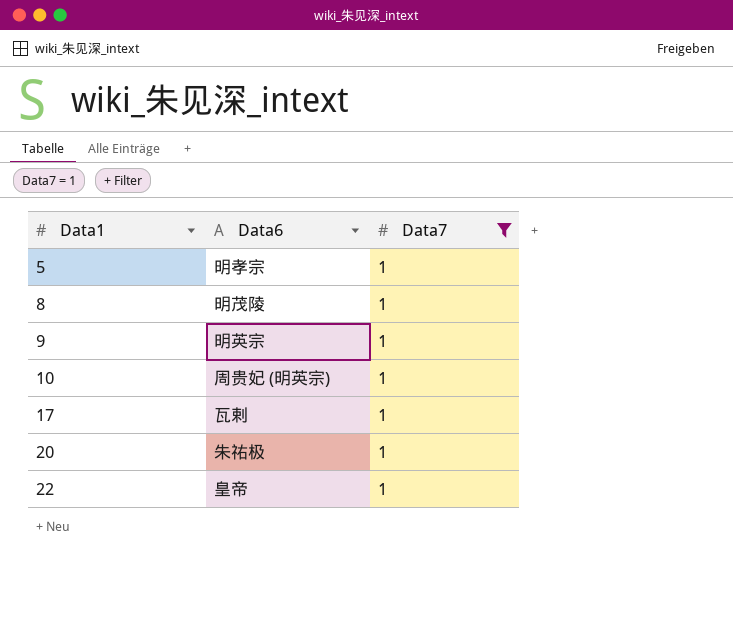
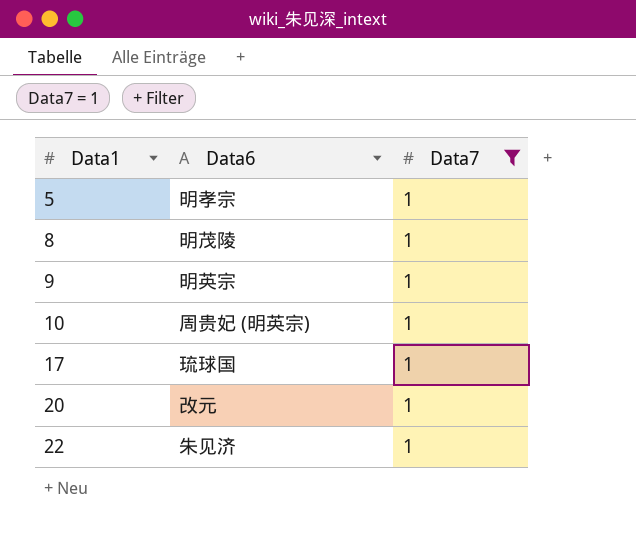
17 | Data6: 瓦剌 -> 琉球国
20 | Data6: 朱祐极 -> 改元
22 | Data6: 皇帝 -> 朱见济

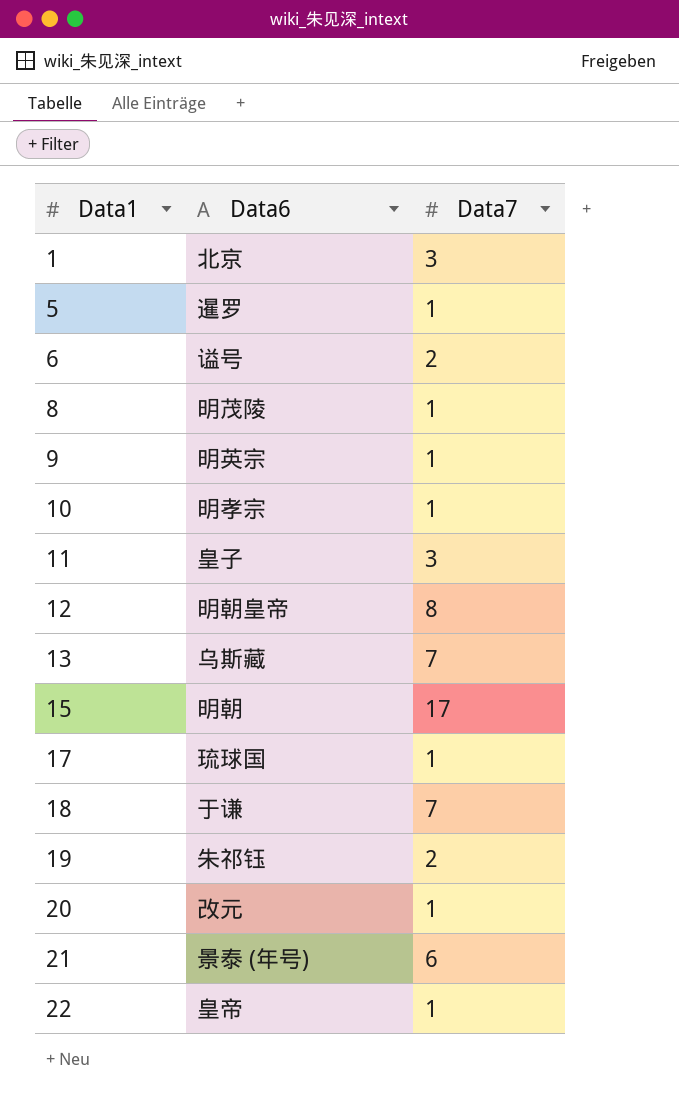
filter: Data7 = 1 -> none
5 | Data6: 明孝宗 -> 暹罗
10 | Data6: 周贵妃 (明英宗) -> 明孝宗
22 | Data6: 朱见济 -> 皇帝

